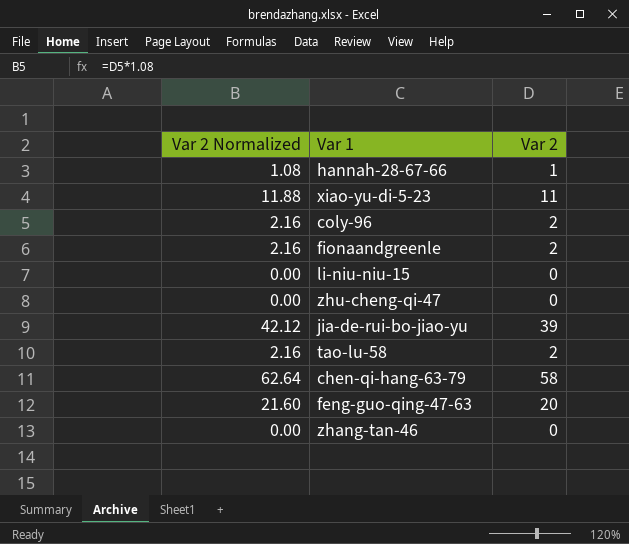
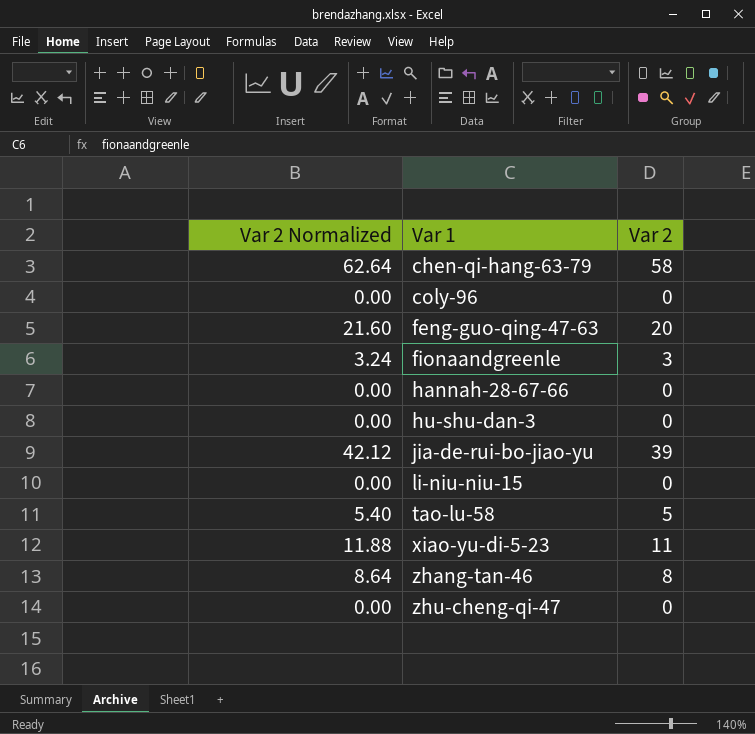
row order: none -> Var 1 ascending
coly-96 | Var 2 Normalized: 2.16 -> 0.00
coly-96 | Var 2: 2 -> 0
fionaandgreenle | Var 2 Normalized: 2.16 -> 3.24
fionaandgreenle | Var 2: 2 -> 3
hannah-28-67-66 | Var 2 Normalized: 1.08 -> 0.00
hannah-28-67-66 | Var 2: 1 -> 0
row hu-shu-dan-3: none -> 0.00 | 0
tao-lu-58 | Var 2 Normalized: 2.16 -> 5.40
tao-lu-58 | Var 2: 2 -> 5
zhang-tan-46 | Var 2 Normalized: 0.00 -> 8.64
zhang-tan-46 | Var 2: 0 -> 8

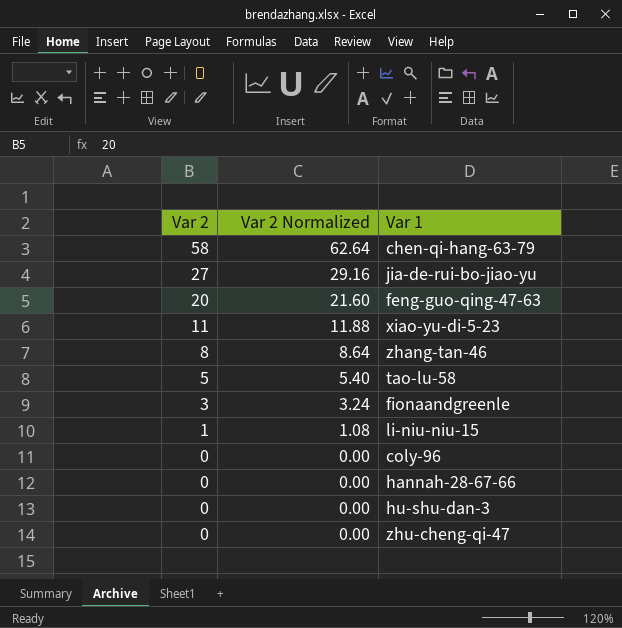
row order: Var 1 ascending -> Var 2 descending
column Var 2 | position: 3 -> 1
jia-de-rui-bo-jiao-yu | Var 2: 39 -> 27
jia-de-rui-bo-jiao-yu | Var 2 Normalized: 42.12 -> 29.16
li-niu-niu-15 | Var 2: 0 -> 1
li-niu-niu-15 | Var 2 Normalized: 0.00 -> 1.08

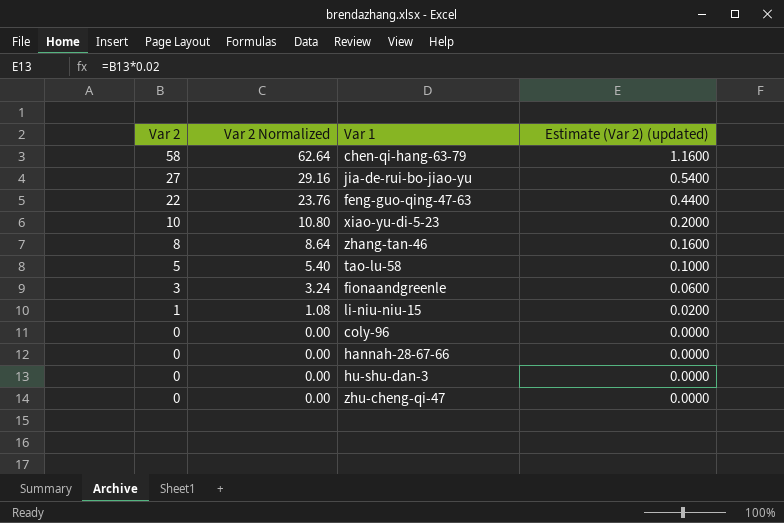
column Estimate (Var 2) (updated) | formula: none -> [Var 2] * 0.02
feng-guo-qing-47-63 | Var 2: 20 -> 22
feng-guo-qing-47-63 | Var 2 Normalized: 21.60 -> 23.76
xiao-yu-di-5-23 | Var 2: 11 -> 10
xiao-yu-di-5-23 | Var 2 Normalized: 11.88 -> 10.80

